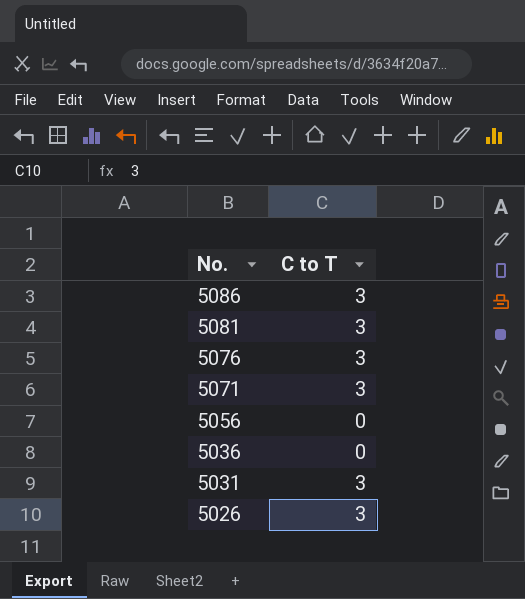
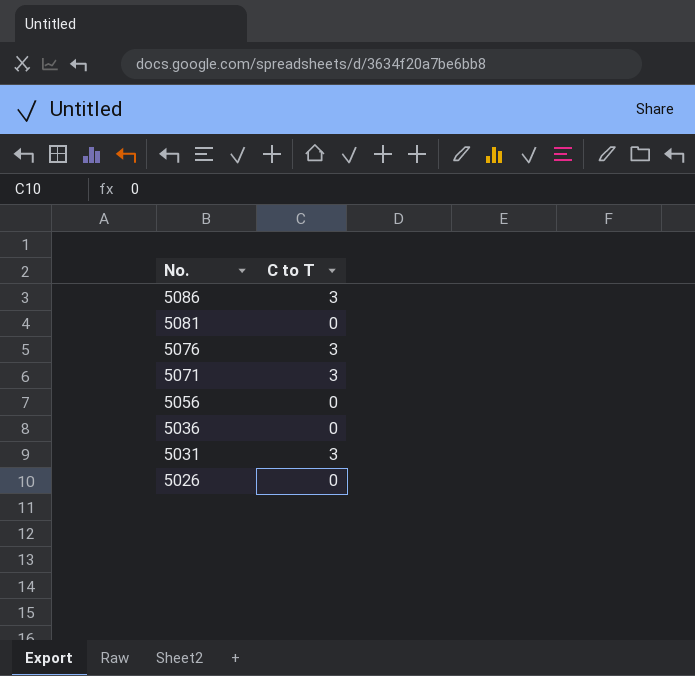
5081 | C to T: 3 -> 0
5026 | C to T: 3 -> 0

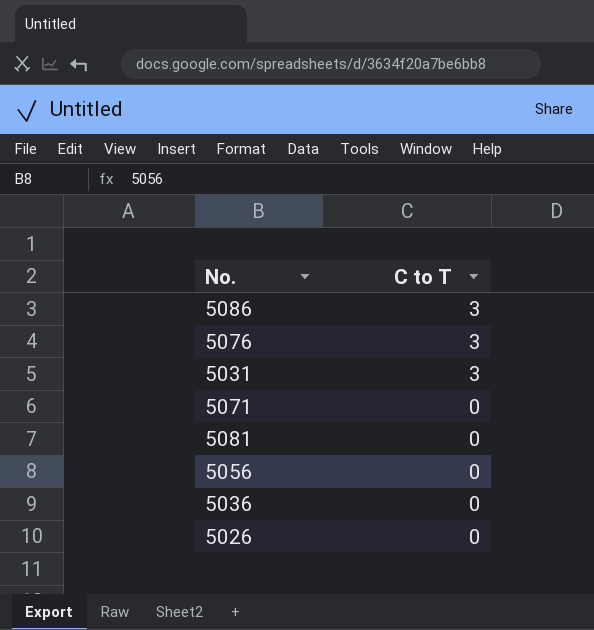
row order: No. descending -> C to T descending
5071 | C to T: 3 -> 0

